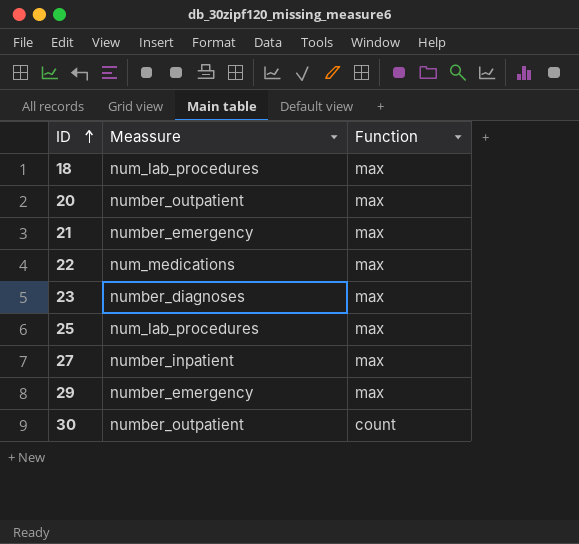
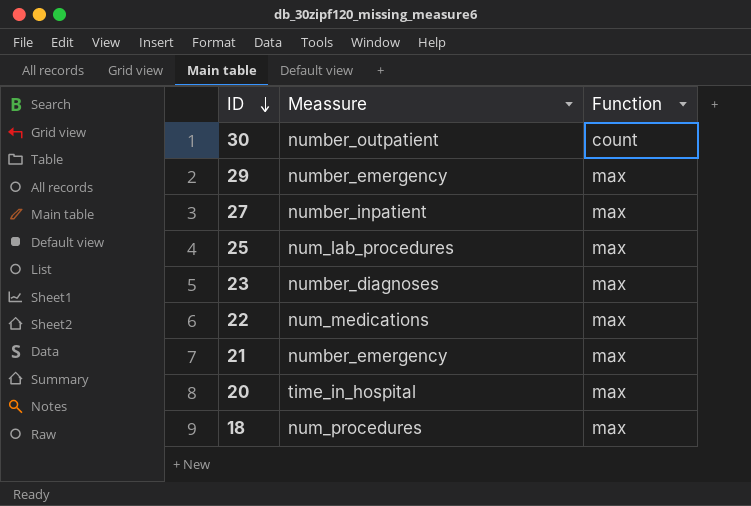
row order: ID ascending -> ID descending
20 | Meassure: number_outpatient -> time_in_hospital
18 | Meassure: num_lab_procedures -> num_procedures

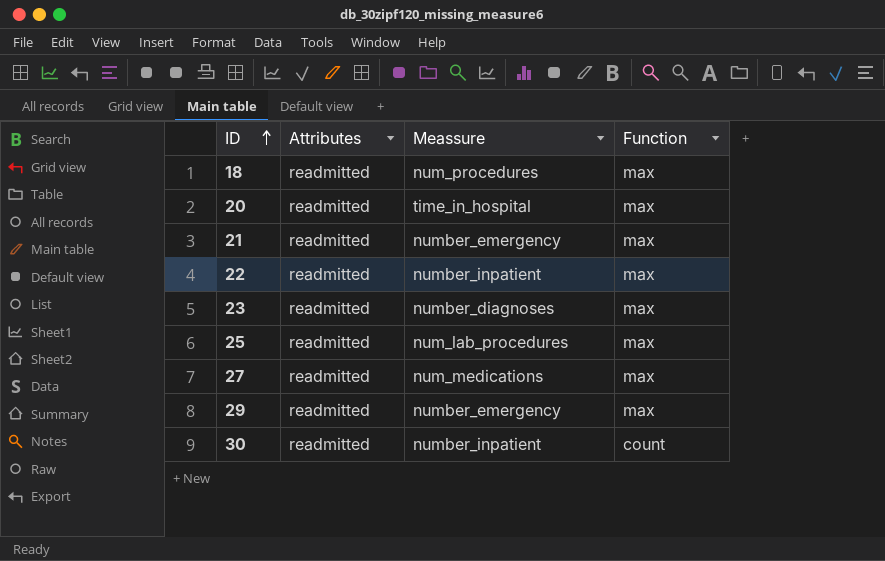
row order: ID descending -> ID ascending
column Attributes | position: none -> 2
22 | Meassure: num_medications -> number_inpatient
27 | Meassure: number_inpatient -> num_medications
30 | Meassure: number_outpatient -> number_inpatient

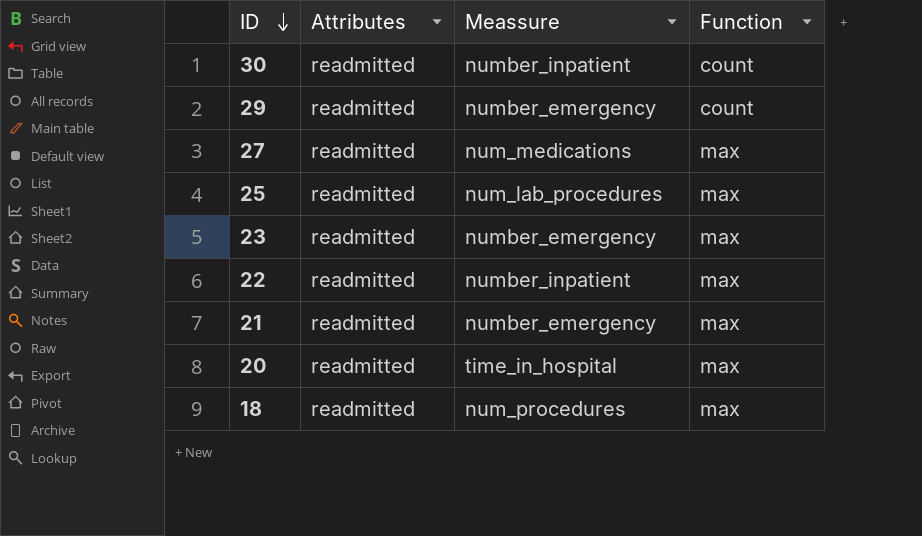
row order: ID ascending -> ID descending
29 | Function: max -> count
23 | Meassure: number_diagnoses -> number_emergency

